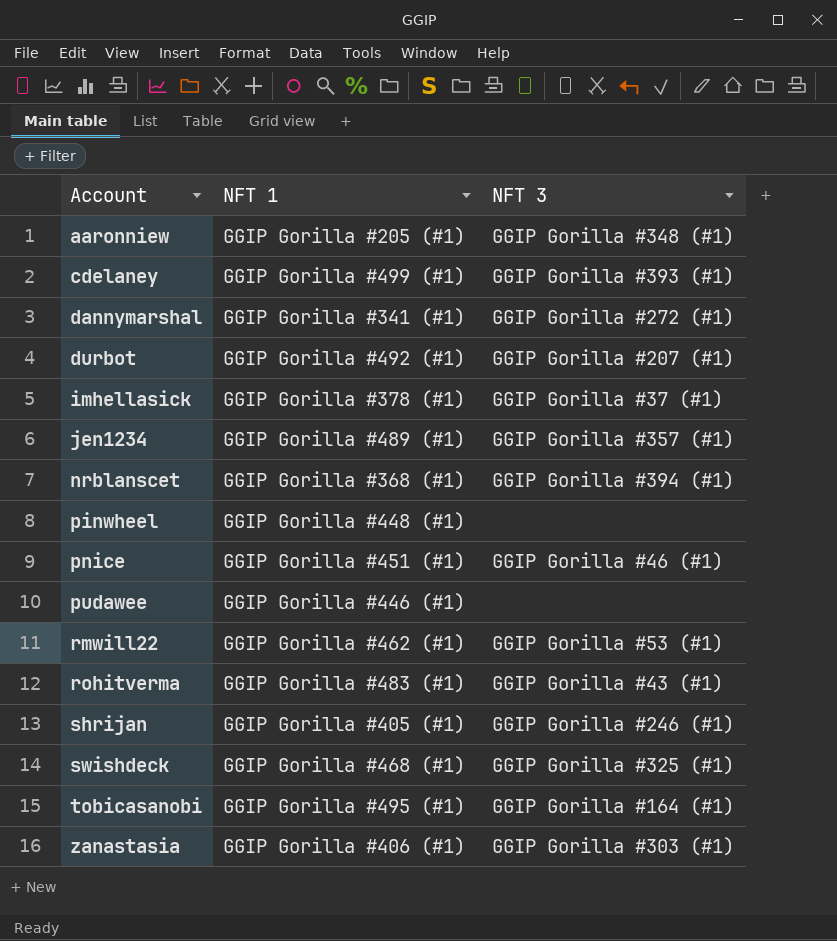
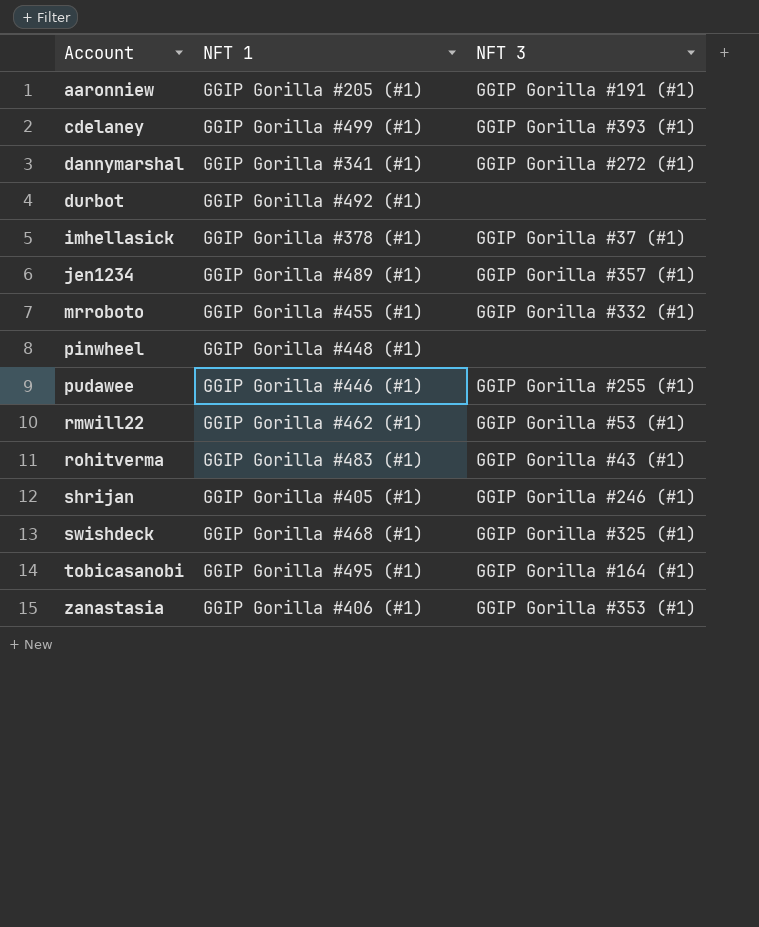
row nrblanscet: GGIP Gorilla #368 (#1) | GGIP Gorilla #394 (#1) -> none
row pnice: GGIP Gorilla #451 (#1) | GGIP Gorilla #46 (#1) -> none
aaronniew | NFT 3: GGIP Gorilla #348 (#1) -> GGIP Gorilla #191 (#1)
durbot | NFT 3: GGIP Gorilla #207 (#1) -> none
row mrroboto: none -> GGIP Gorilla #455 (#1) | GGIP Gorilla #332 (#1)
pudawee | NFT 3: none -> GGIP Gorilla #255 (#1)
zanastasia | NFT 3: GGIP Gorilla #303 (#1) -> GGIP Gorilla #353 (#1)

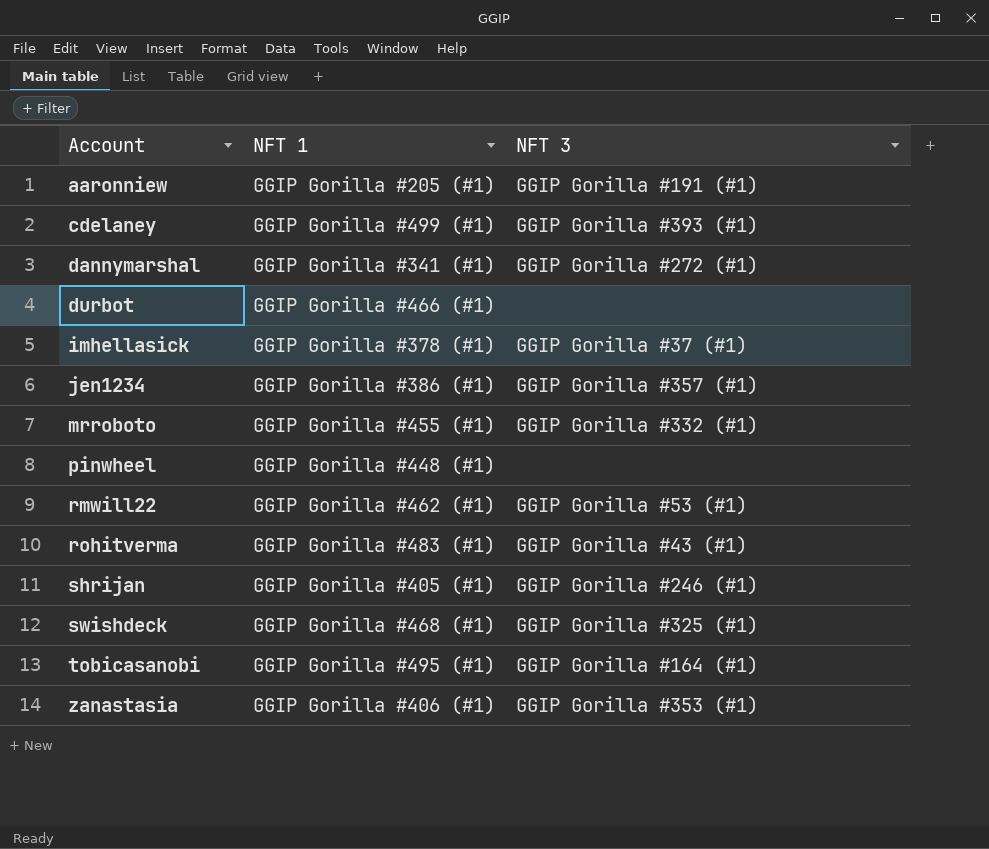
row pudawee: GGIP Gorilla #446 (#1) | GGIP Gorilla #255 (#1) -> none
durbot | NFT 1: GGIP Gorilla #492 (#1) -> GGIP Gorilla #466 (#1)
jen1234 | NFT 1: GGIP Gorilla #489 (#1) -> GGIP Gorilla #386 (#1)

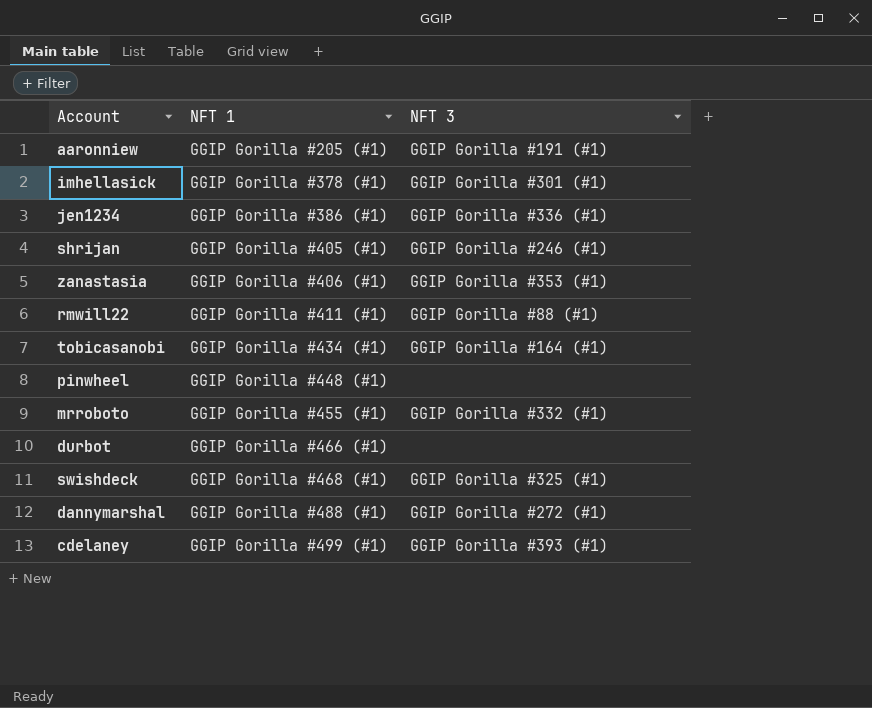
row order: Account ascending -> NFT 1 ascending
row rohitverma: GGIP Gorilla #483 (#1) | GGIP Gorilla #43 (#1) -> none
imhellasick | NFT 3: GGIP Gorilla #37 (#1) -> GGIP Gorilla #301 (#1)
jen1234 | NFT 3: GGIP Gorilla #357 (#1) -> GGIP Gorilla #336 (#1)
rmwill22 | NFT 1: GGIP Gorilla #462 (#1) -> GGIP Gorilla #411 (#1)
rmwill22 | NFT 3: GGIP Gorilla #53 (#1) -> GGIP Gorilla #88 (#1)
tobicasanobi | NFT 1: GGIP Gorilla #495 (#1) -> GGIP Gorilla #434 (#1)
dannymarshal | NFT 1: GGIP Gorilla #341 (#1) -> GGIP Gorilla #488 (#1)

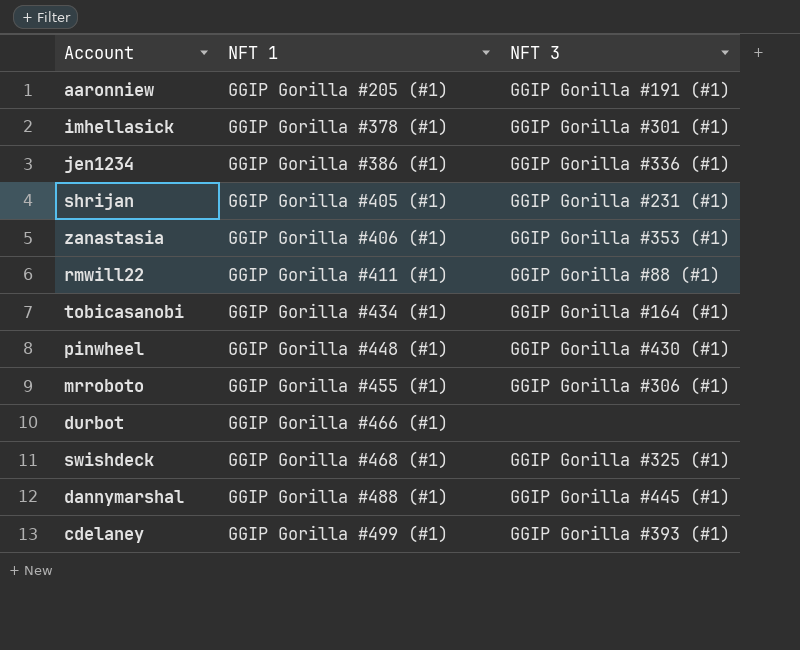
shrijan | NFT 3: GGIP Gorilla #246 (#1) -> GGIP Gorilla #231 (#1)
pinwheel | NFT 3: none -> GGIP Gorilla #430 (#1)
mrroboto | NFT 3: GGIP Gorilla #332 (#1) -> GGIP Gorilla #306 (#1)
dannymarshal | NFT 3: GGIP Gorilla #272 (#1) -> GGIP Gorilla #445 (#1)

